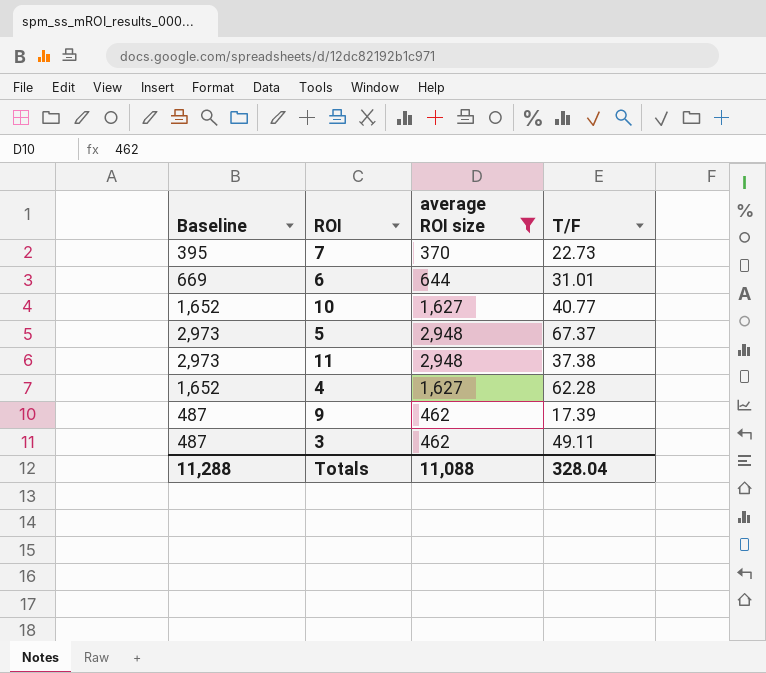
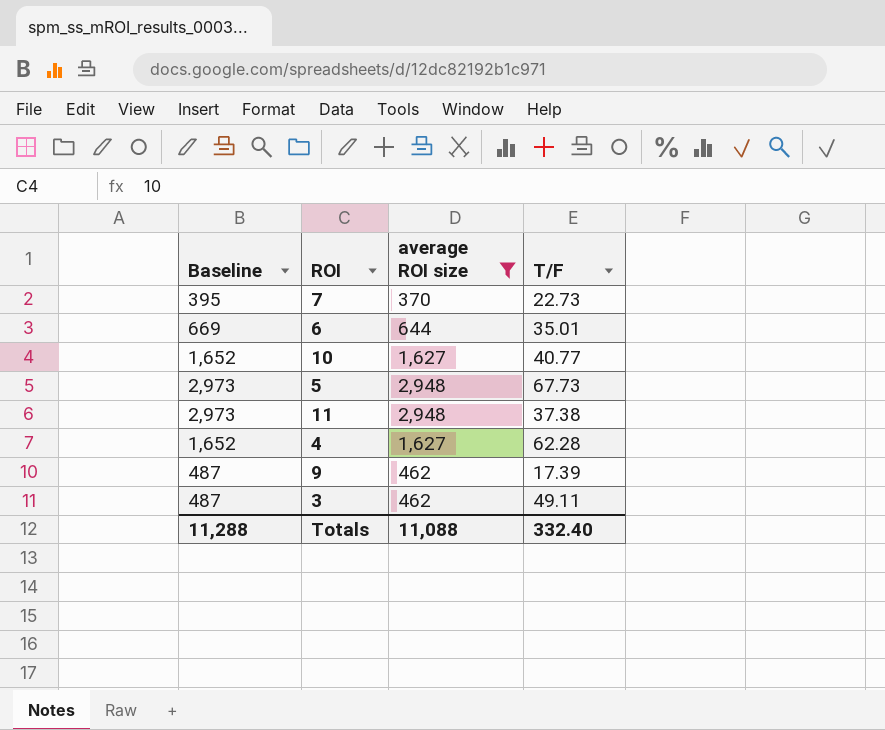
6 | T/F: 31.01 -> 35.01
5 | T/F: 67.37 -> 67.73
Totals | T/F: 328.04 -> 332.40

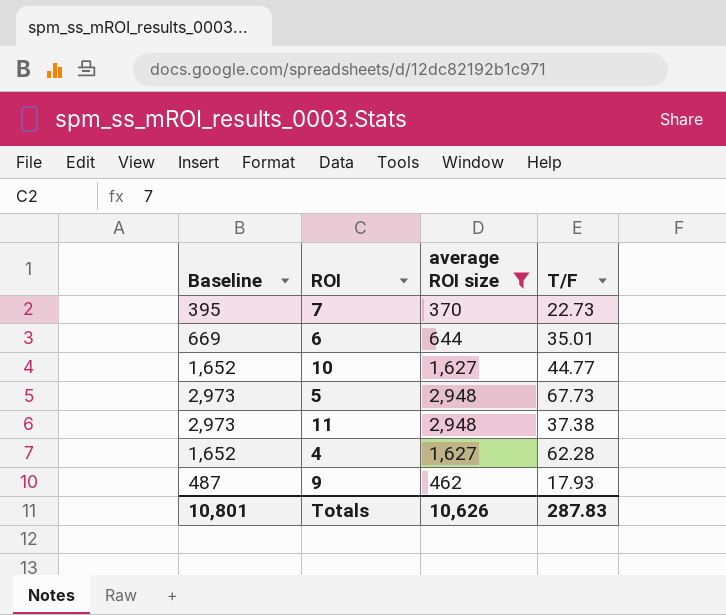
row 3: 487 | 462 | 49.11 -> none
10 | T/F: 40.77 -> 44.77
9 | T/F: 17.39 -> 17.93
Totals | Baseline: 11,288 -> 10,801
Totals | average ROI size: 11,088 -> 10,626
Totals | T/F: 332.40 -> 287.83

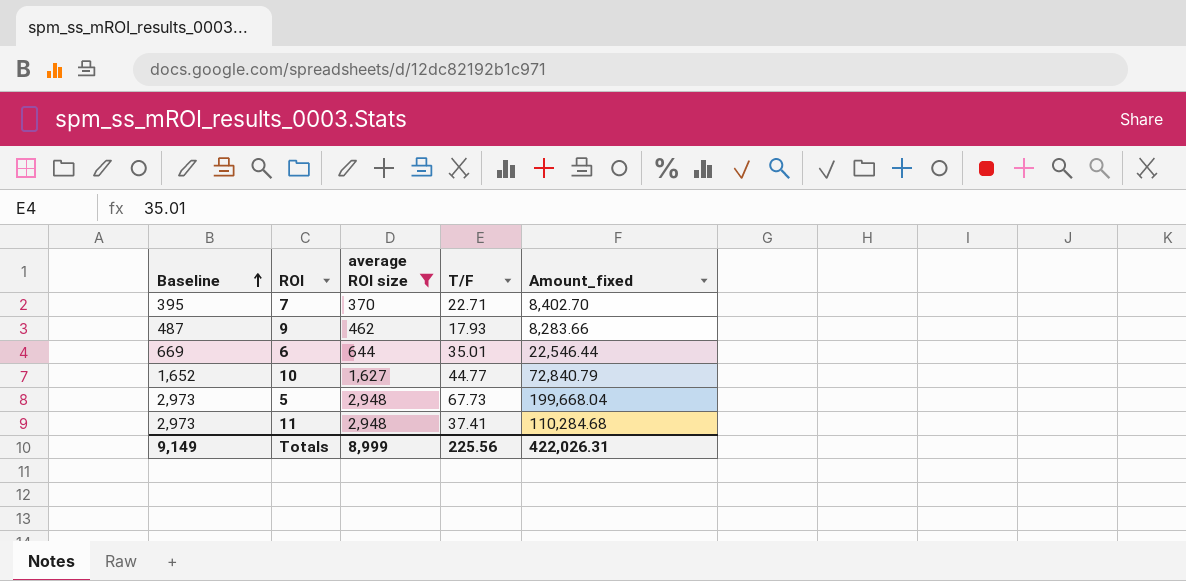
row order: none -> Baseline ascending
column Amount_fixed | formula: none -> [average ROI size] * [T/F]
row 4: 1,652 | 1,627 | 62.28 -> none
7 | T/F: 22.73 -> 22.71
11 | T/F: 37.38 -> 37.41
Totals | Baseline: 10,801 -> 9,149
Totals | average ROI size: 10,626 -> 8,999
Totals | T/F: 287.83 -> 225.56

